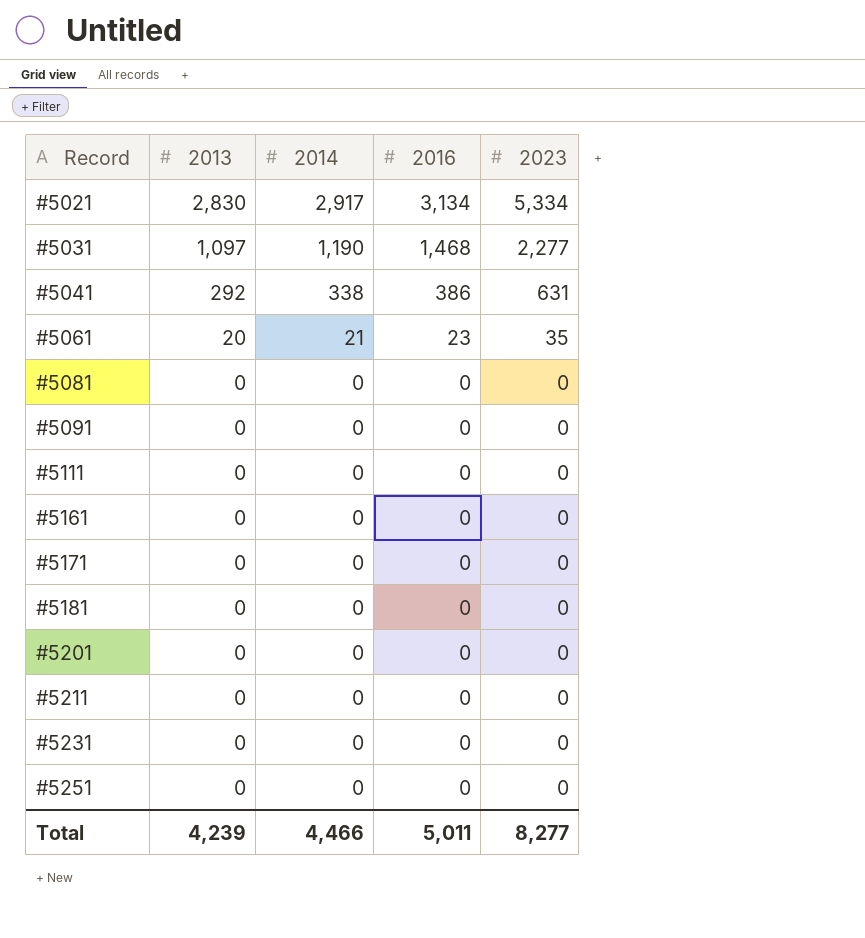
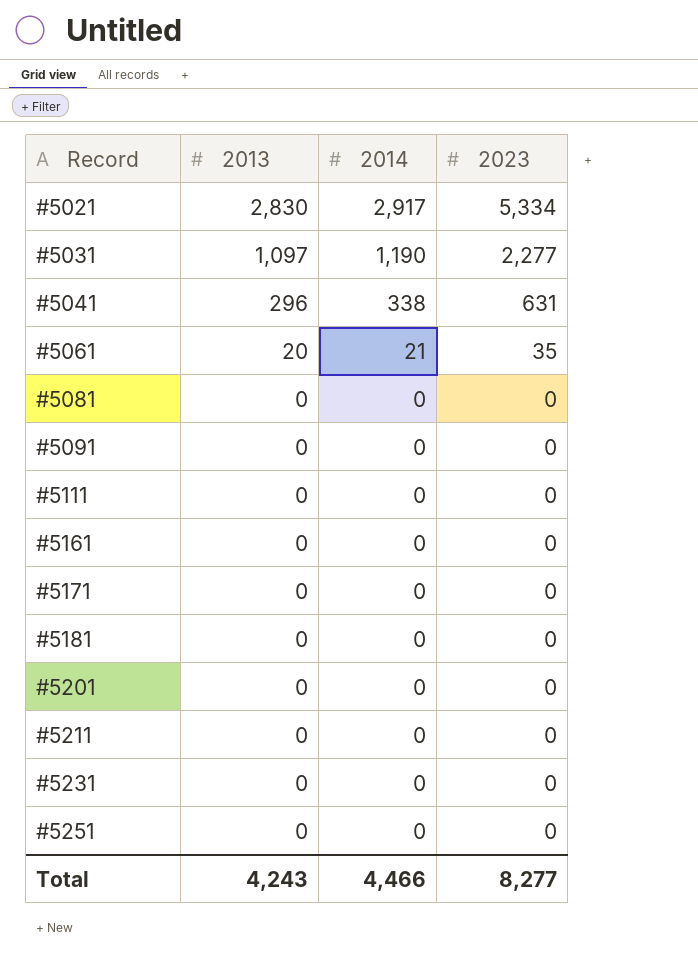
column 2016 | position: 4 -> none
#5041 | 2013: 292 -> 296
Total | 2013: 4,239 -> 4,243

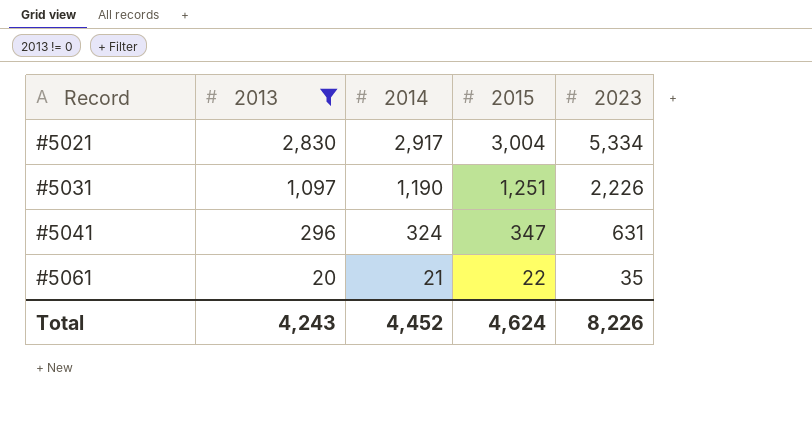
filter: none -> 2013 != 0
column 2015 | position: none -> 4
#5031 | 2023: 2,277 -> 2,226
#5041 | 2014: 338 -> 324
Total | 2014: 4,466 -> 4,452
Total | 2023: 8,277 -> 8,226

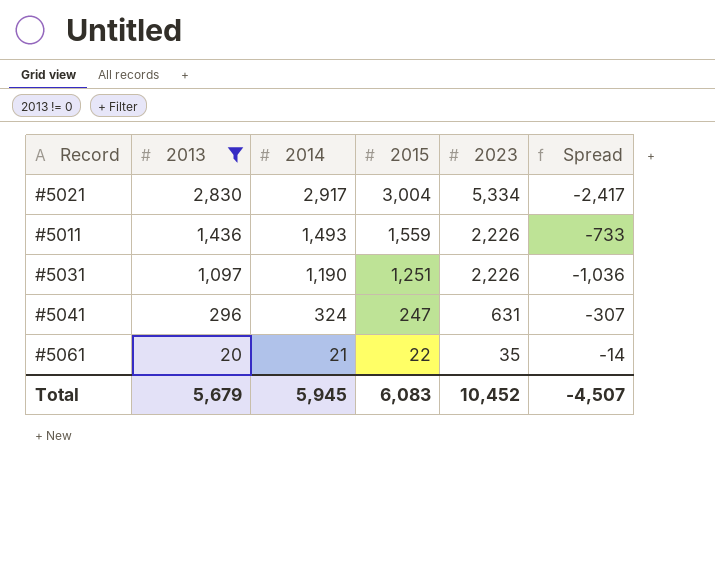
column Spread | formula: none -> [2014] - [2023]
row #5011: none -> 1,436 | 1,493 | 1,559 | 2,226 | -733
#5041 | 2015: 347 -> 247
Total | 2013: 4,243 -> 5,679
Total | 2014: 4,452 -> 5,945
Total | 2015: 4,624 -> 6,083
Total | 2023: 8,226 -> 10,452

